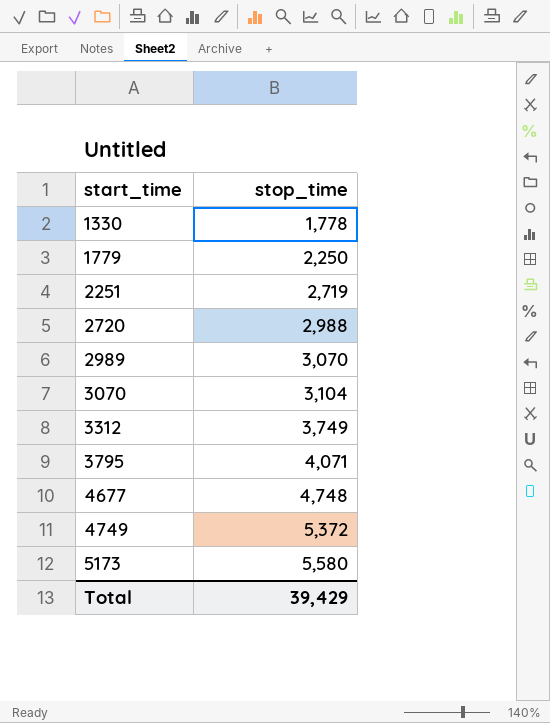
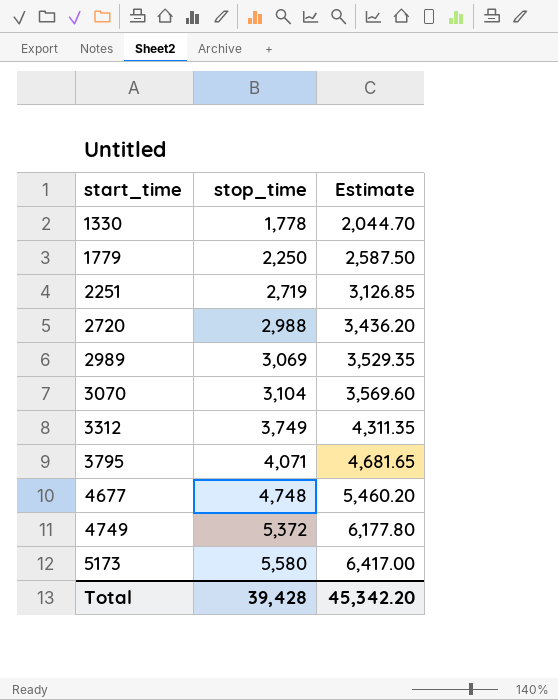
column Estimate | formula: none -> [stop_time] * 1.15
2989 | stop_time: 3,070 -> 3,069
Total | stop_time: 39,429 -> 39,428

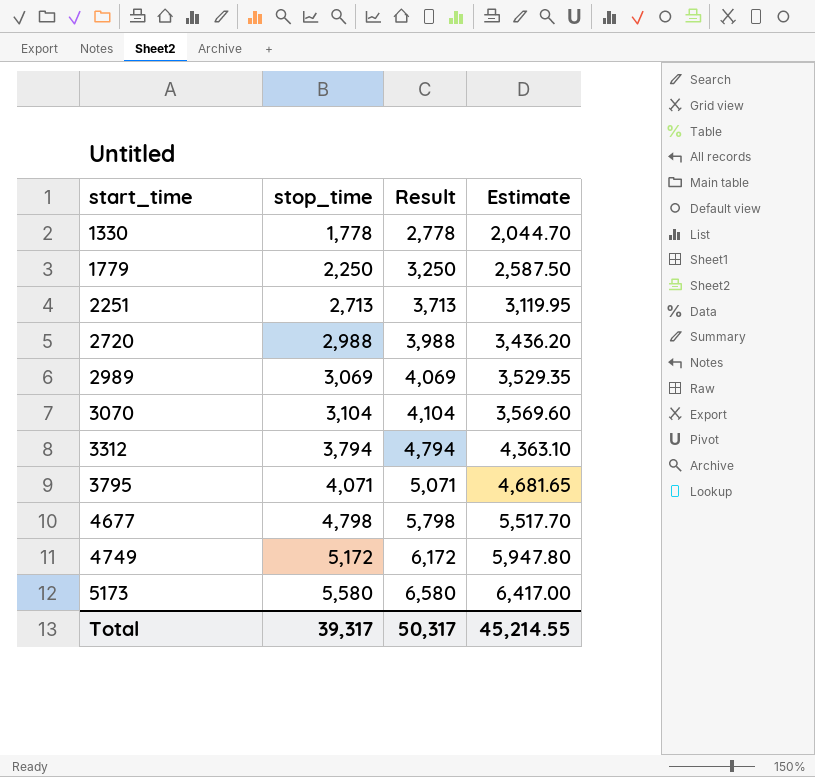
column Result | formula: none -> [stop_time] + 1000
2251 | stop_time: 2,719 -> 2,713
2251 | Estimate: 3,126.85 -> 3,119.95
3312 | stop_time: 3,749 -> 3,794
3312 | Estimate: 4,311.35 -> 4,363.10
4677 | stop_time: 4,748 -> 4,798
4677 | Estimate: 5,460.20 -> 5,517.70
4749 | stop_time: 5,372 -> 5,172
4749 | Estimate: 6,177.80 -> 5,947.80
Total | stop_time: 39,428 -> 39,317
Total | Estimate: 45,342.20 -> 45,214.55

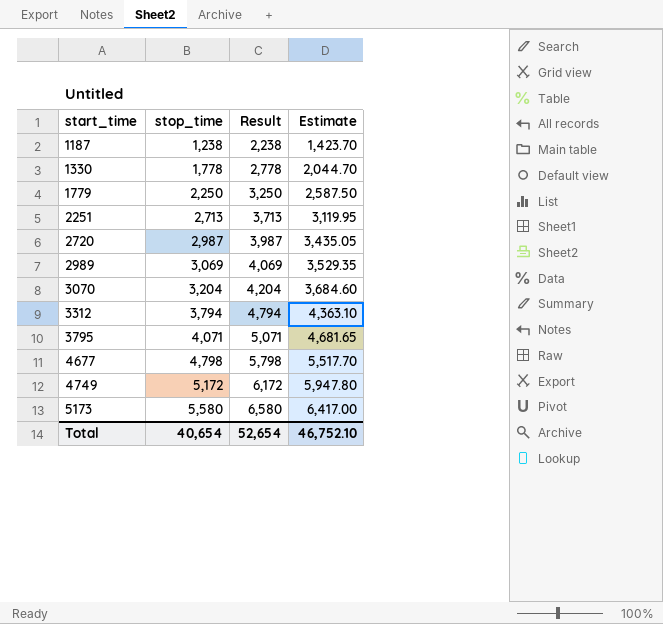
row 1187: none -> 1,238 | 2,238 | 1,423.70
2720 | stop_time: 2,988 -> 2,987
2720 | Result: 3,988 -> 3,987
2720 | Estimate: 3,436.20 -> 3,435.05
3070 | stop_time: 3,104 -> 3,204
3070 | Result: 4,104 -> 4,204
3070 | Estimate: 3,569.60 -> 3,684.60
Total | stop_time: 39,317 -> 40,654
Total | Result: 50,317 -> 52,654
Total | Estimate: 45,214.55 -> 46,752.10

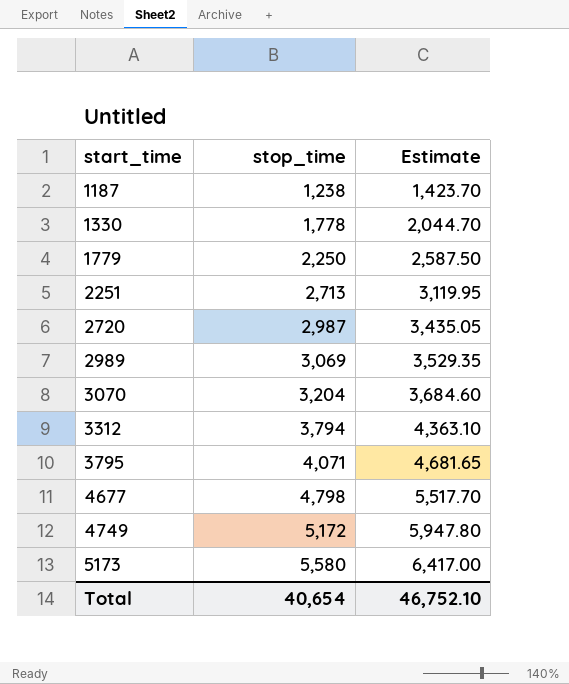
column Result | formula: [stop_time] + 1000 -> none

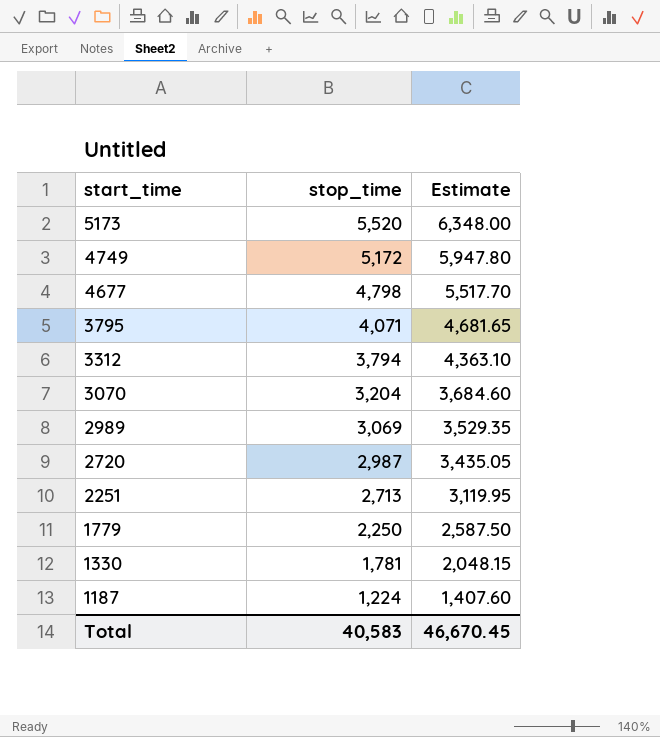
row order: start_time ascending -> start_time descending
5173 | stop_time: 5,580 -> 5,520
5173 | Estimate: 6,417.00 -> 6,348.00
1330 | stop_time: 1,778 -> 1,781
1330 | Estimate: 2,044.70 -> 2,048.15
1187 | stop_time: 1,238 -> 1,224
1187 | Estimate: 1,423.70 -> 1,407.60
Total | stop_time: 40,654 -> 40,583
Total | Estimate: 46,752.10 -> 46,670.45

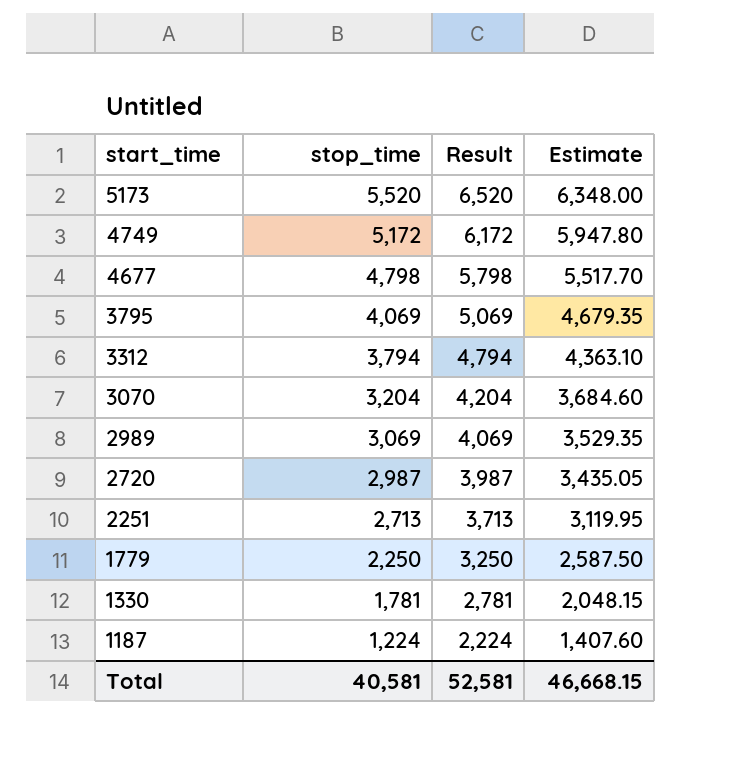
column Result | formula: none -> [stop_time] + 1000
3795 | stop_time: 4,071 -> 4,069
3795 | Estimate: 4,681.65 -> 4,679.35
Total | stop_time: 40,583 -> 40,581
Total | Estimate: 46,670.45 -> 46,668.15

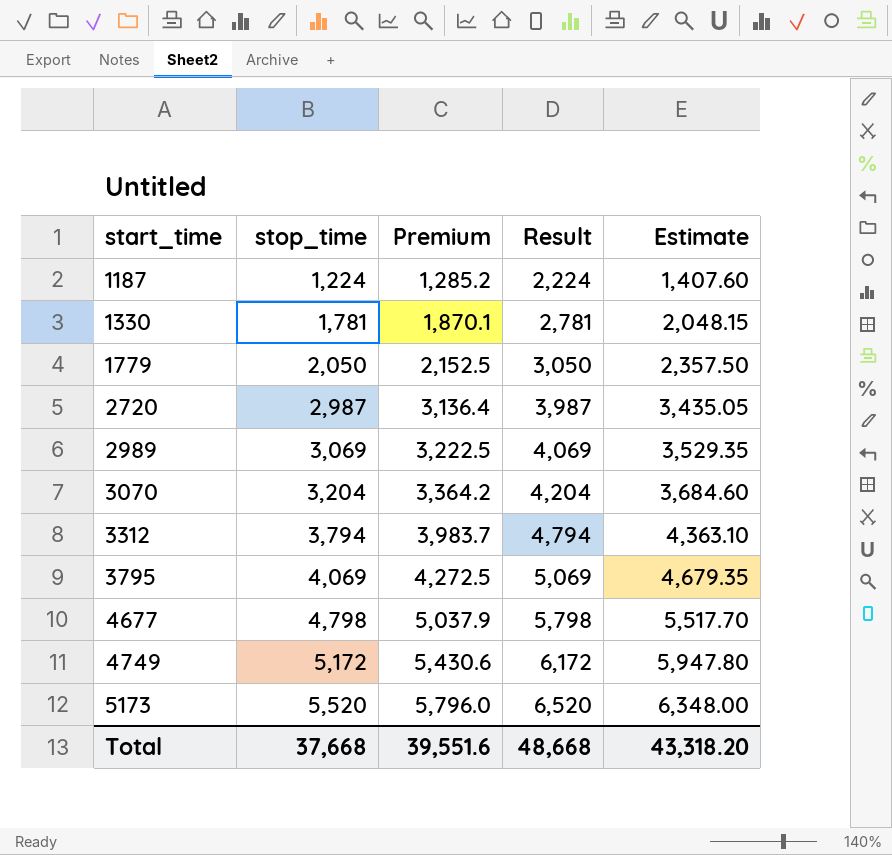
row order: start_time descending -> start_time ascending
column Premium | formula: none -> [stop_time] * 1.05
row 2251: 2,713 | 3,713 | 3,119.95 -> none
1779 | stop_time: 2,250 -> 2,050
1779 | Result: 3,250 -> 3,050
1779 | Estimate: 2,587.50 -> 2,357.50
Total | stop_time: 40,581 -> 37,668
Total | Result: 52,581 -> 48,668
Total | Estimate: 46,668.15 -> 43,318.20

